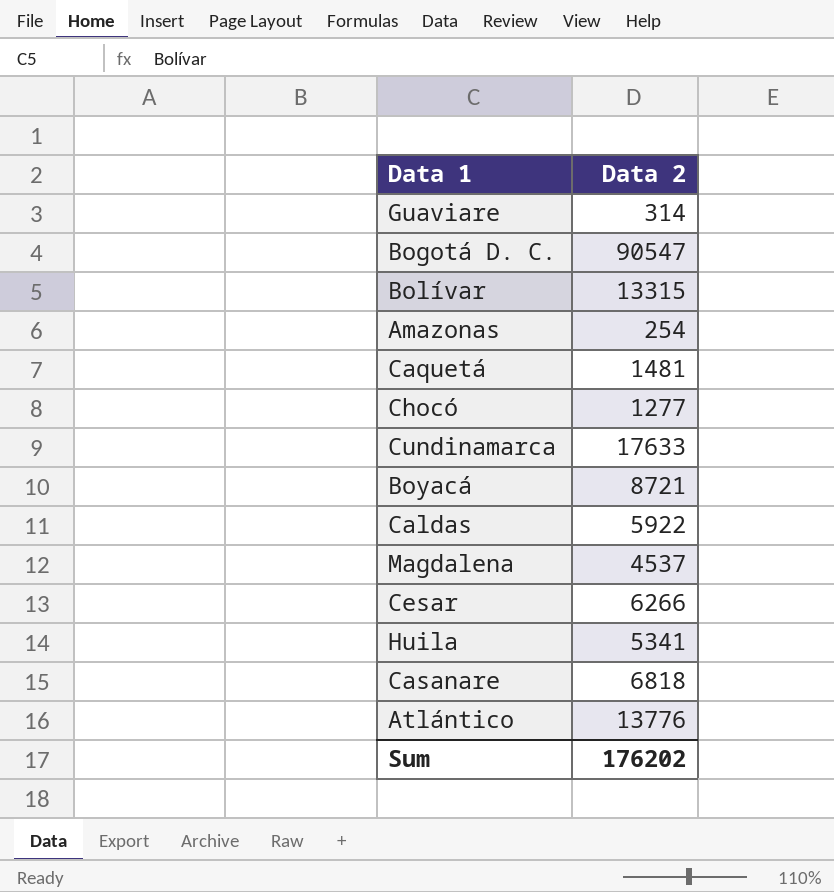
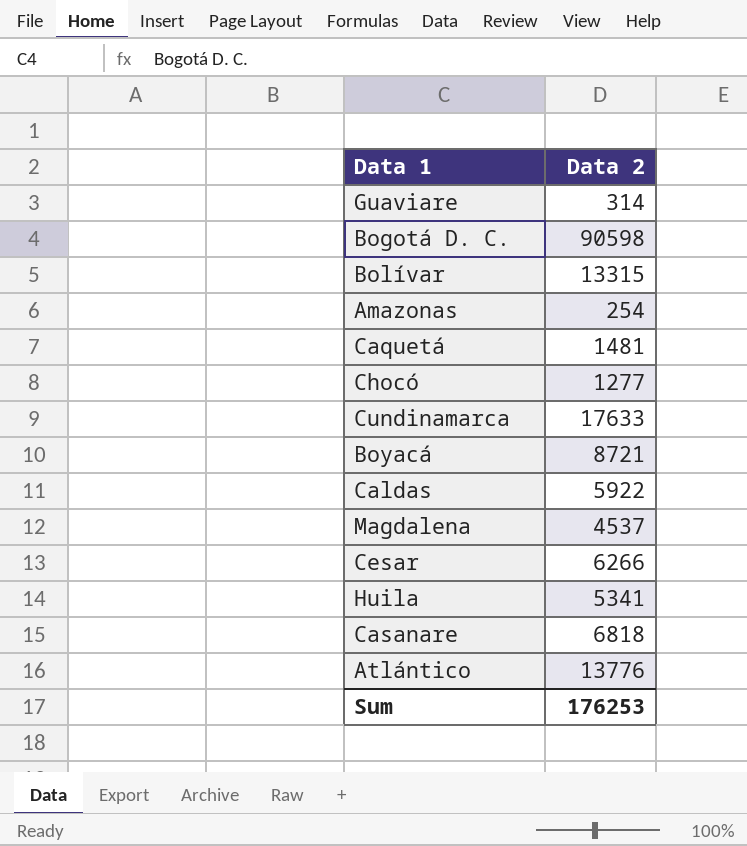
Bogotá D. C. | Data 2: 90547 -> 90598
Sum | Data 2: 176202 -> 176253

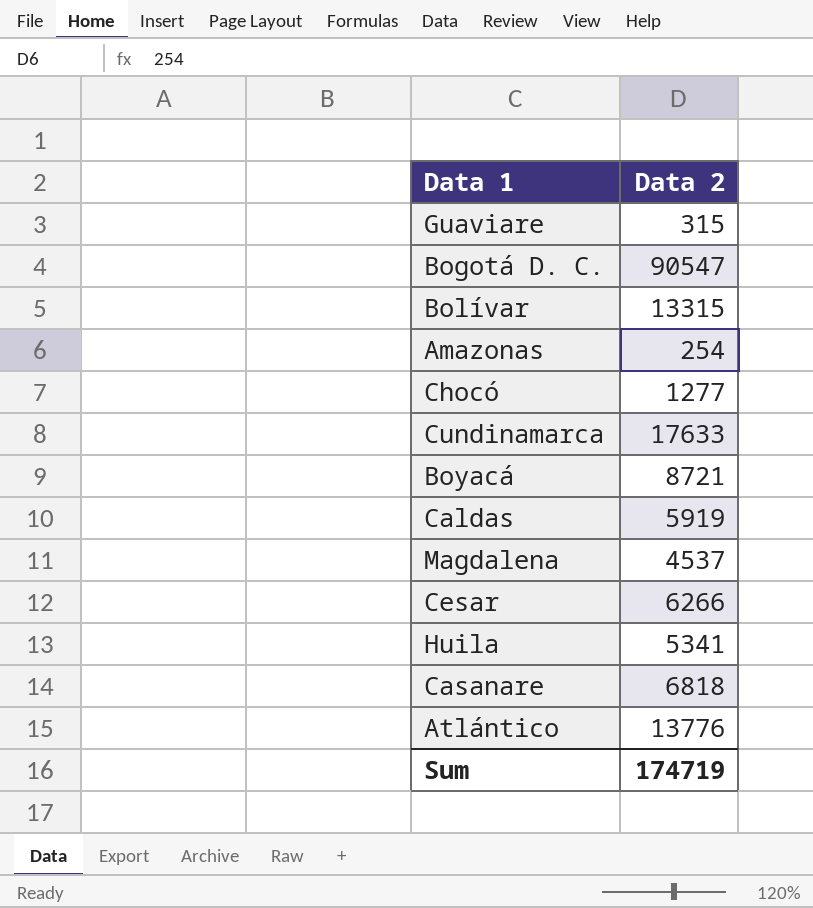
row Caquetá: 1481 -> none
Guaviare | Data 2: 314 -> 315
Bogotá D. C. | Data 2: 90598 -> 90547
Caldas | Data 2: 5922 -> 5919
Sum | Data 2: 176253 -> 174719

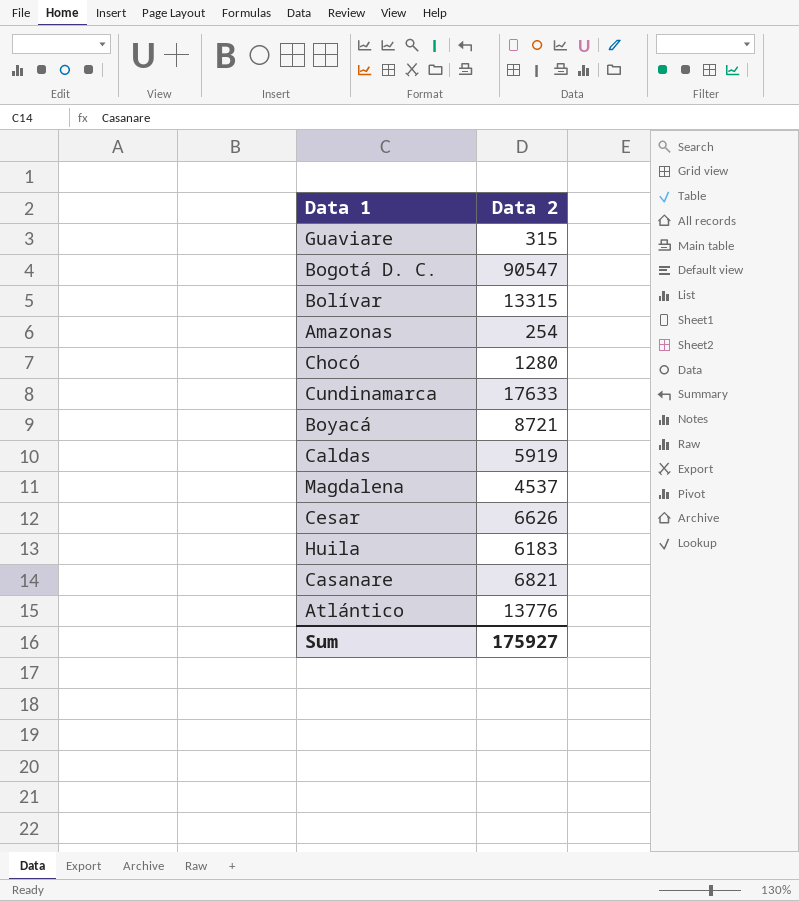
Chocó | Data 2: 1277 -> 1280
Cesar | Data 2: 6266 -> 6626
Huila | Data 2: 5341 -> 6183
Casanare | Data 2: 6818 -> 6821
Sum | Data 2: 174719 -> 175927

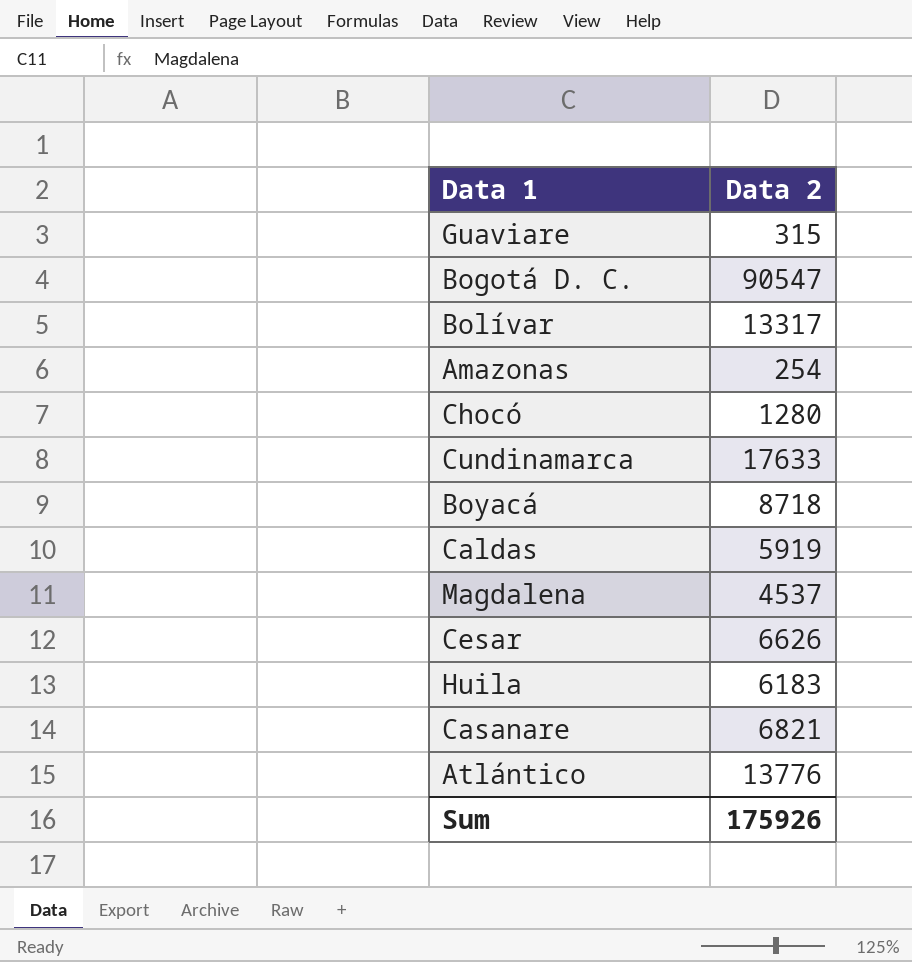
Bolívar | Data 2: 13315 -> 13317
Boyacá | Data 2: 8721 -> 8718
Sum | Data 2: 175927 -> 175926

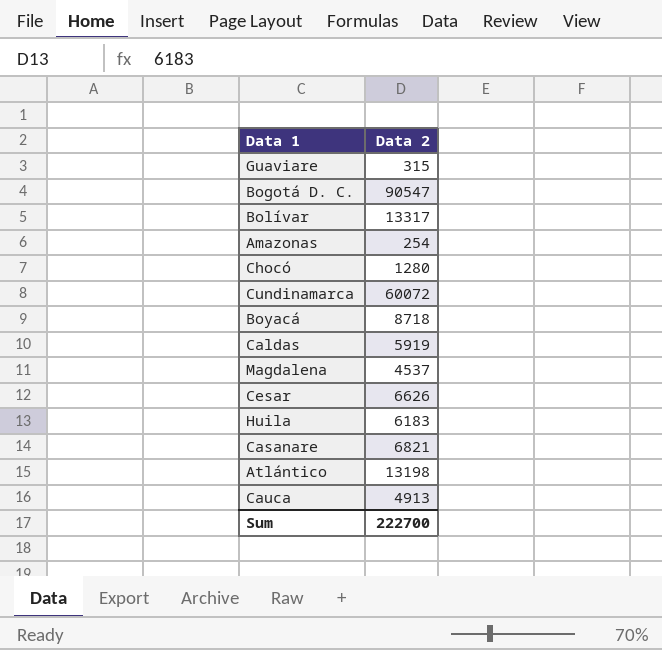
Cundinamarca | Data 2: 17633 -> 60072
Atlántico | Data 2: 13776 -> 13198
row Cauca: none -> 4913
Sum | Data 2: 175926 -> 222700

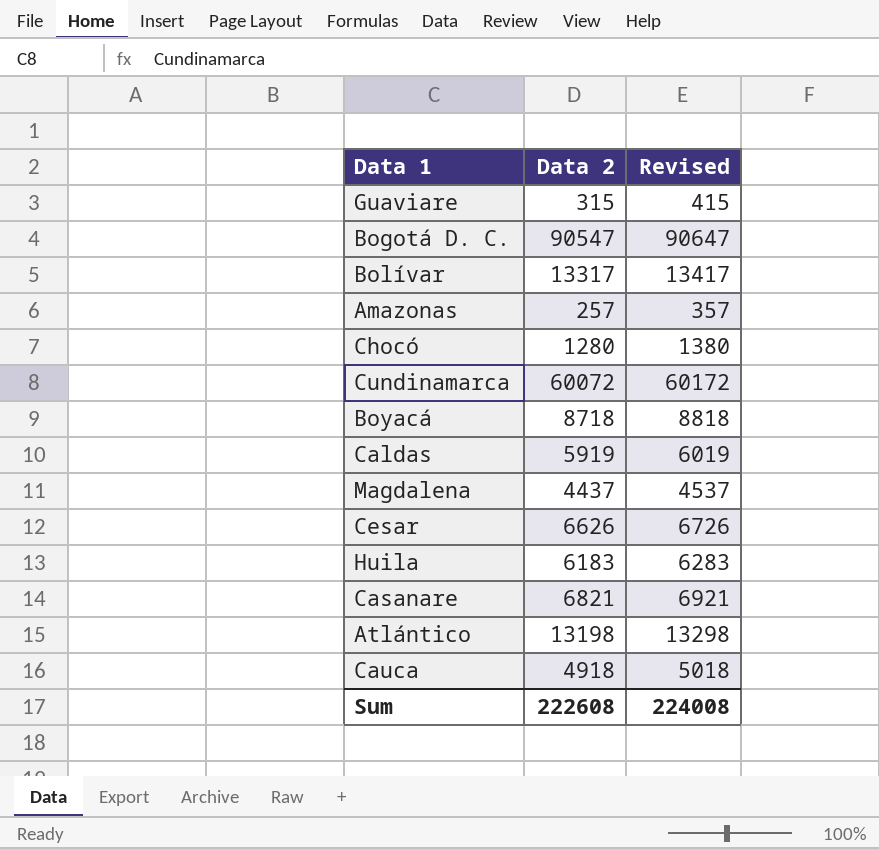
column Revised | formula: none -> [Data 2] + 100
Amazonas | Data 2: 254 -> 257
Magdalena | Data 2: 4537 -> 4437
Cauca | Data 2: 4913 -> 4918
Sum | Data 2: 222700 -> 222608

